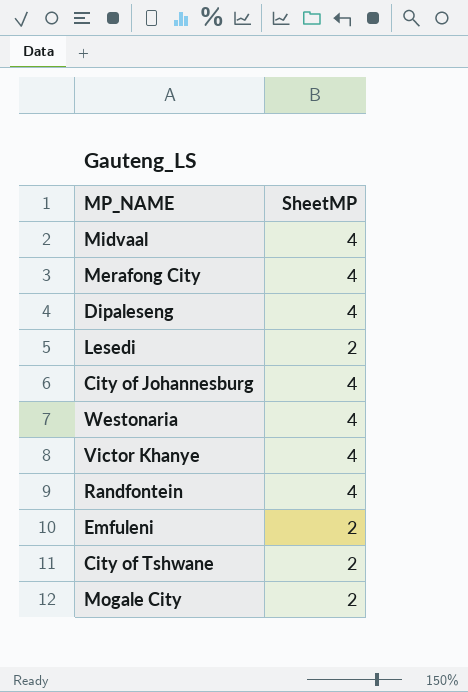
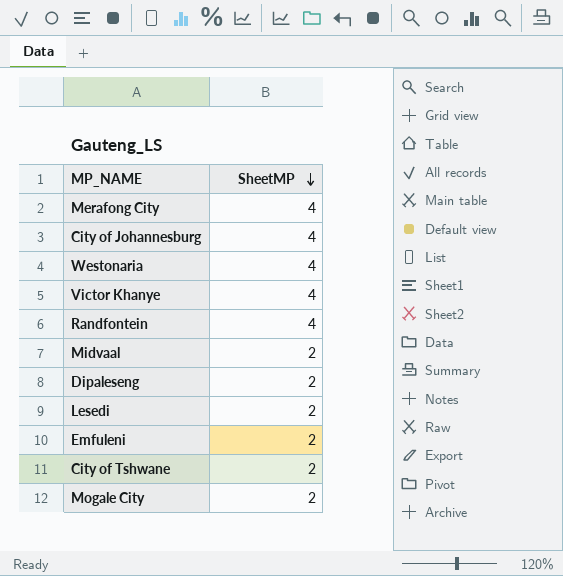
row order: none -> SheetMP descending
Midvaal | SheetMP: 4 -> 2
Dipaleseng | SheetMP: 4 -> 2

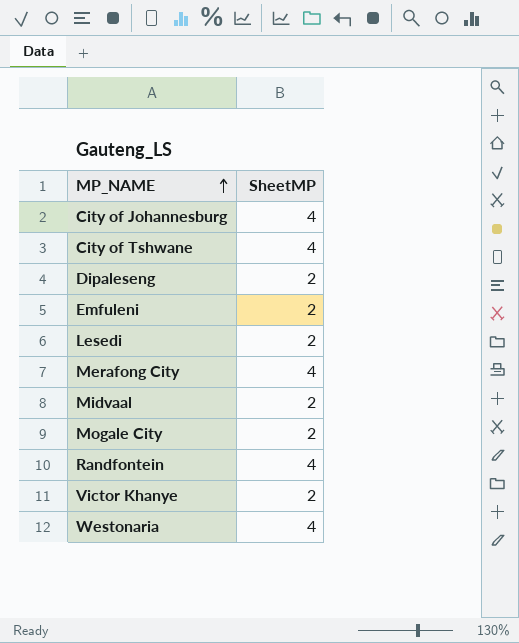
row order: SheetMP descending -> MP_NAME ascending
City of Tshwane | SheetMP: 2 -> 4
Victor Khanye | SheetMP: 4 -> 2

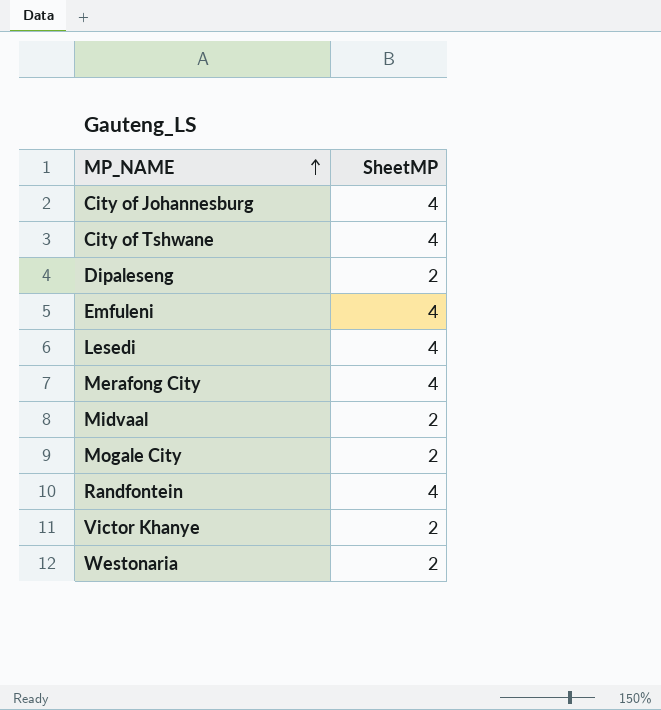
Emfuleni | SheetMP: 2 -> 4
Lesedi | SheetMP: 2 -> 4
Westonaria | SheetMP: 4 -> 2

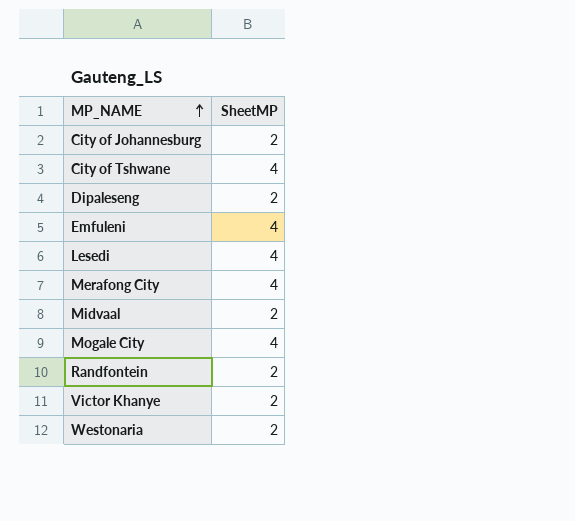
City of Johannesburg | SheetMP: 4 -> 2
Mogale City | SheetMP: 2 -> 4
Randfontein | SheetMP: 4 -> 2

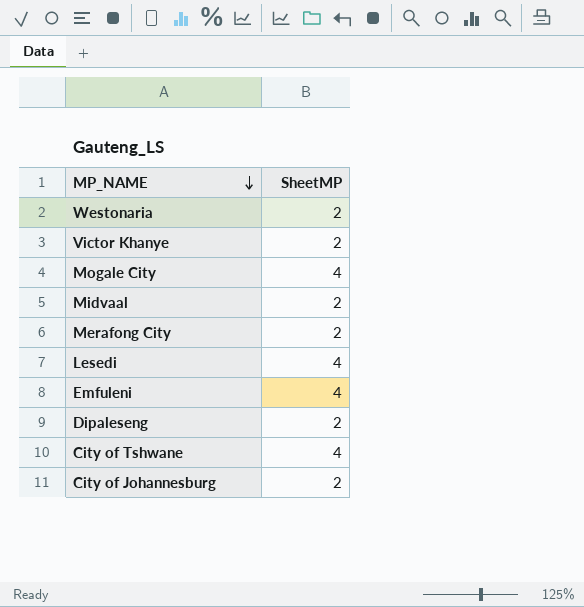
row order: MP_NAME ascending -> MP_NAME descending
row Randfontein: 2 -> none
Merafong City | SheetMP: 4 -> 2

